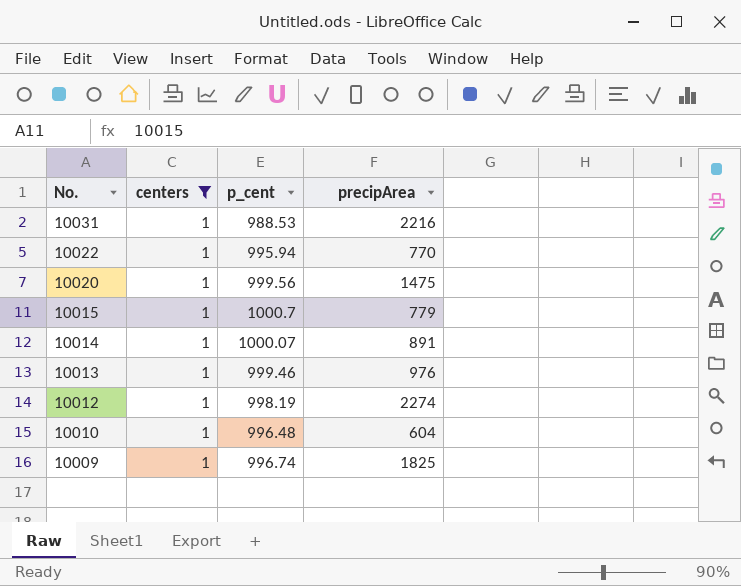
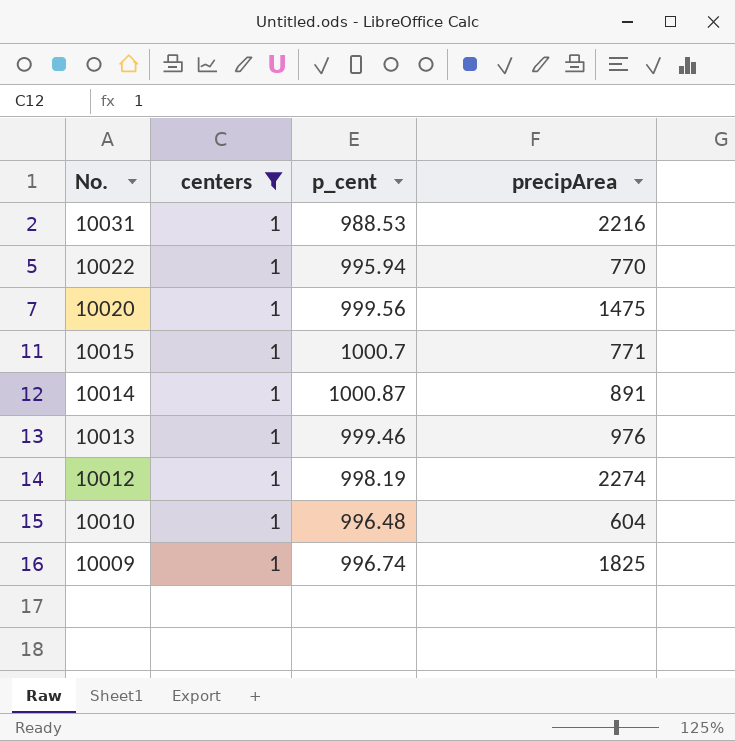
10015 | precipArea: 779 -> 771
10014 | p_cent: 1000.07 -> 1000.87

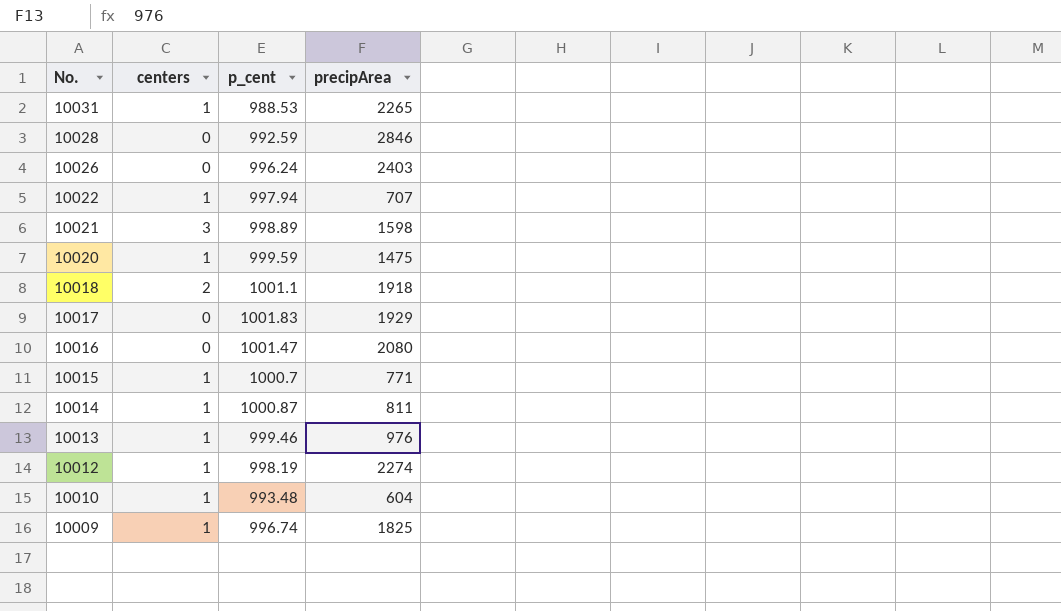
filter: centers = 1 -> none
10031 | precipArea: 2216 -> 2265
10022 | p_cent: 995.94 -> 997.94
10022 | precipArea: 770 -> 707
10020 | p_cent: 999.56 -> 999.59
10014 | precipArea: 891 -> 811
10010 | p_cent: 996.48 -> 993.48

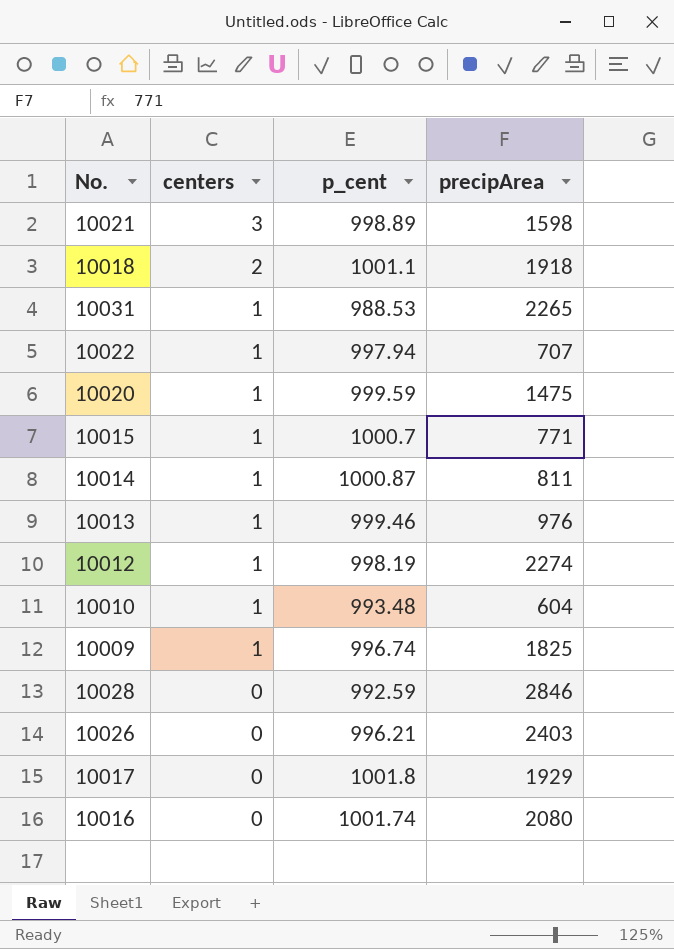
row order: No. descending -> centers descending
10026 | p_cent: 996.24 -> 996.21
10017 | p_cent: 1001.83 -> 1001.8
10016 | p_cent: 1001.47 -> 1001.74

